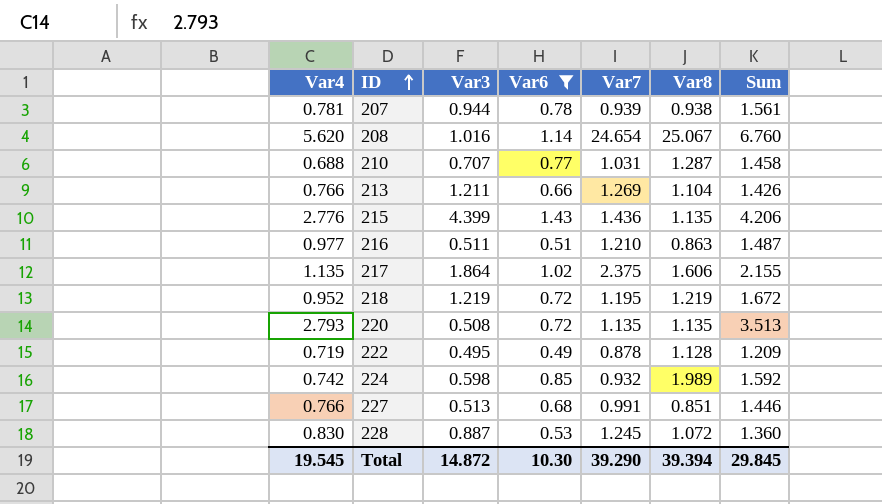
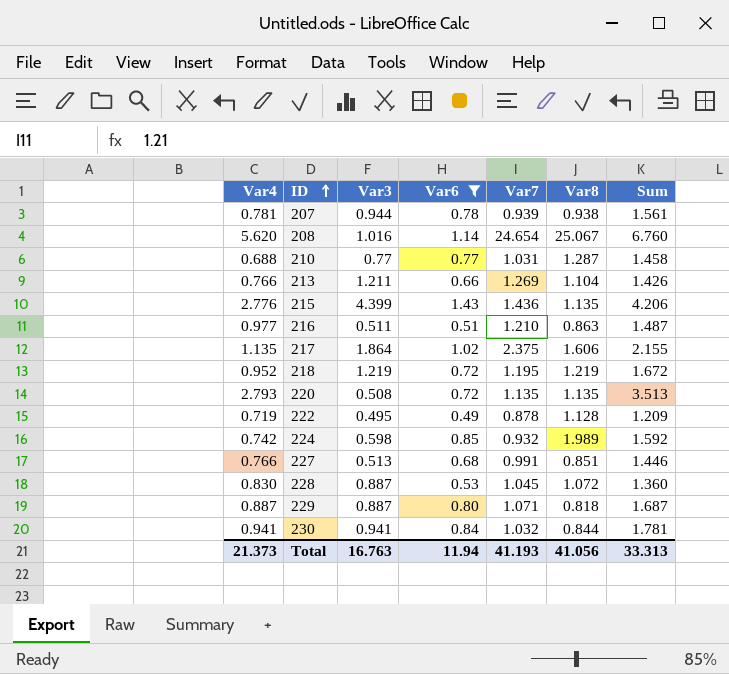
210 | Var3: 0.707 -> 0.77
228 | Var7: 1.245 -> 1.045
row 229: none -> 0.887 | 0.887 | 0.80 | 1.071 | 0.818 | 1.687
row 230: none -> 0.941 | 0.941 | 0.84 | 1.032 | 0.844 | 1.781
Total | Var4: 19.545 -> 21.373
Total | Var3: 14.872 -> 16.763
Total | Var6: 10.30 -> 11.94
Total | Var7: 39.290 -> 41.193
Total | Var8: 39.394 -> 41.056
Total | Sum: 29.845 -> 33.313

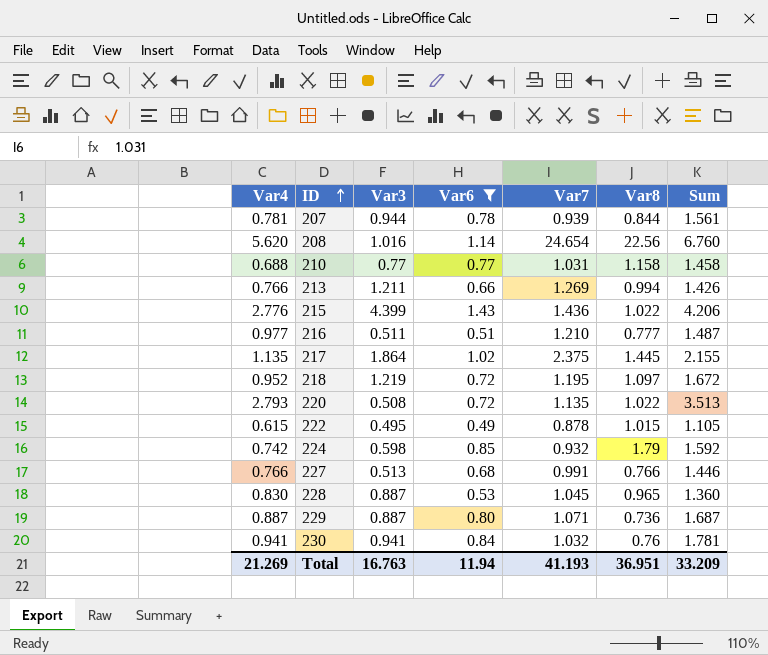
207 | Var8: 0.938 -> 0.844
208 | Var8: 25.067 -> 22.56
210 | Var8: 1.287 -> 1.158
213 | Var8: 1.104 -> 0.994
215 | Var8: 1.135 -> 1.022
216 | Var8: 0.863 -> 0.777
217 | Var8: 1.606 -> 1.445
218 | Var8: 1.219 -> 1.097
220 | Var8: 1.135 -> 1.022
222 | Var4: 0.719 -> 0.615
222 | Var8: 1.128 -> 1.015
222 | Sum: 1.209 -> 1.105
224 | Var8: 1.989 -> 1.79
227 | Var8: 0.851 -> 0.766
228 | Var8: 1.072 -> 0.965
229 | Var8: 0.818 -> 0.736
230 | Var8: 0.844 -> 0.76
Total | Var4: 21.373 -> 21.269
Total | Var8: 41.056 -> 36.951
Total | Sum: 33.313 -> 33.209

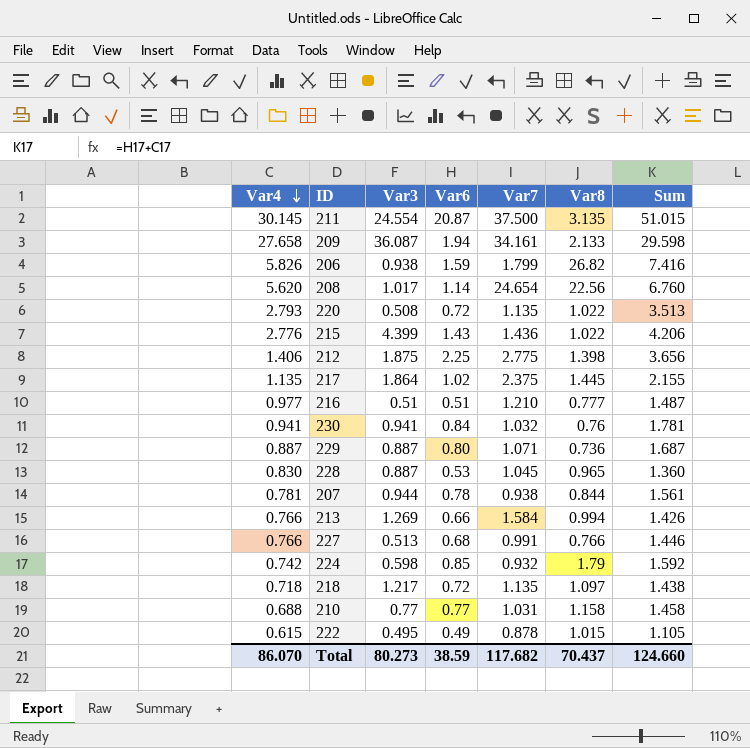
filter: Var6 <= 1.43 -> none
row order: ID ascending -> Var4 descending
208 | Var3: 1.016 -> 1.017
216 | Var3: 0.511 -> 0.51
207 | Var7: 0.939 -> 0.938
213 | Var3: 1.211 -> 1.269
213 | Var7: 1.269 -> 1.584
218 | Var4: 0.952 -> 0.718
218 | Var3: 1.219 -> 1.217
218 | Var7: 1.195 -> 1.135
218 | Sum: 1.672 -> 1.438
Total | Var4: 21.269 -> 86.070
Total | Var3: 16.763 -> 80.273
Total | Var6: 11.94 -> 38.59
Total | Var7: 41.193 -> 117.682
Total | Var8: 36.951 -> 70.437
Total | Sum: 33.209 -> 124.660

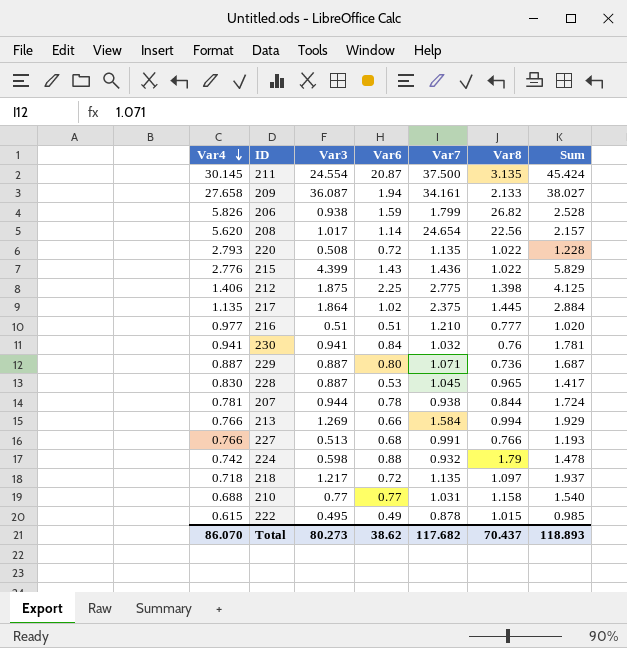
column Sum | formula: [Var4] + [Var6] -> [Var3] + [Var6]
224 | Var6: 0.85 -> 0.88
Total | Var6: 38.59 -> 38.62
Total | Sum: 124.660 -> 118.893

